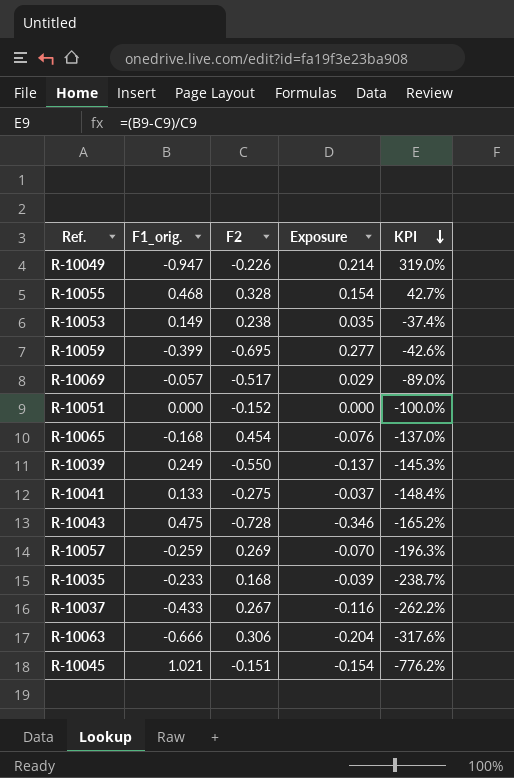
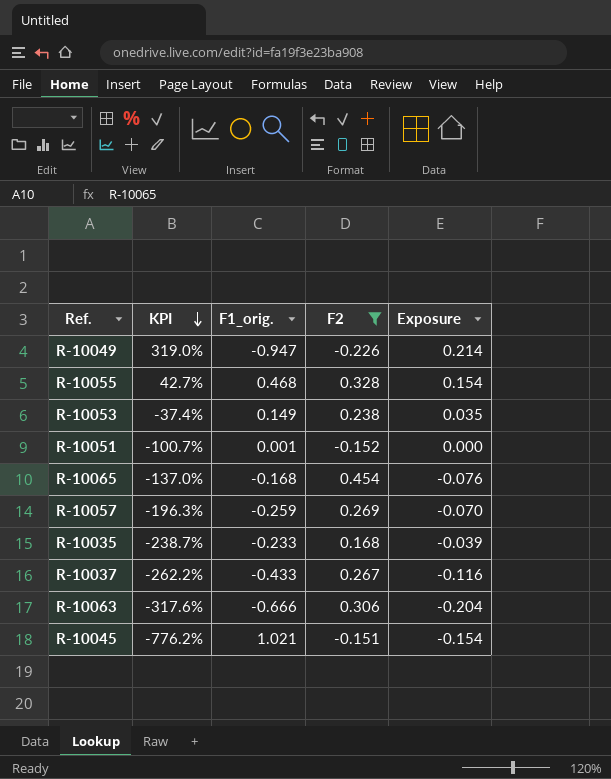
filter: none -> F2 >= -0.226
column KPI | position: 5 -> 2
R-10051 | KPI: -100.0% -> -100.7%
R-10051 | F1_orig.: 0.000 -> 0.001

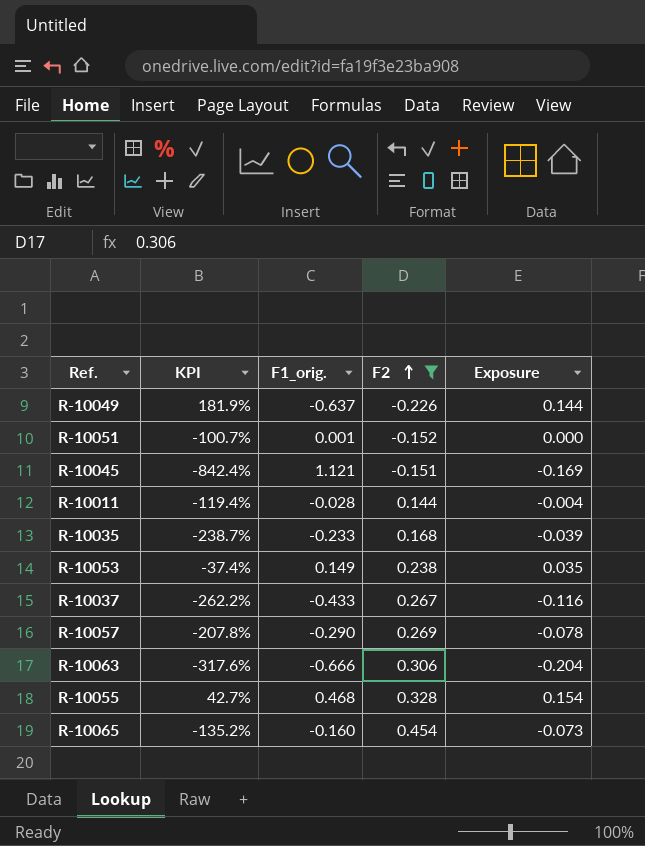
row order: KPI descending -> F2 ascending
R-10049 | KPI: 319.0% -> 181.9%
R-10049 | F1_orig.: -0.947 -> -0.637
R-10049 | Exposure: 0.214 -> 0.144
R-10045 | KPI: -776.2% -> -842.4%
R-10045 | F1_orig.: 1.021 -> 1.121
R-10045 | Exposure: -0.154 -> -0.169
row R-10011: none -> -119.4% | -0.028 | 0.144 | -0.004
R-10057 | KPI: -196.3% -> -207.8%
R-10057 | F1_orig.: -0.259 -> -0.290
R-10057 | Exposure: -0.070 -> -0.078
R-10065 | KPI: -137.0% -> -135.2%
R-10065 | F1_orig.: -0.168 -> -0.160
R-10065 | Exposure: -0.076 -> -0.073

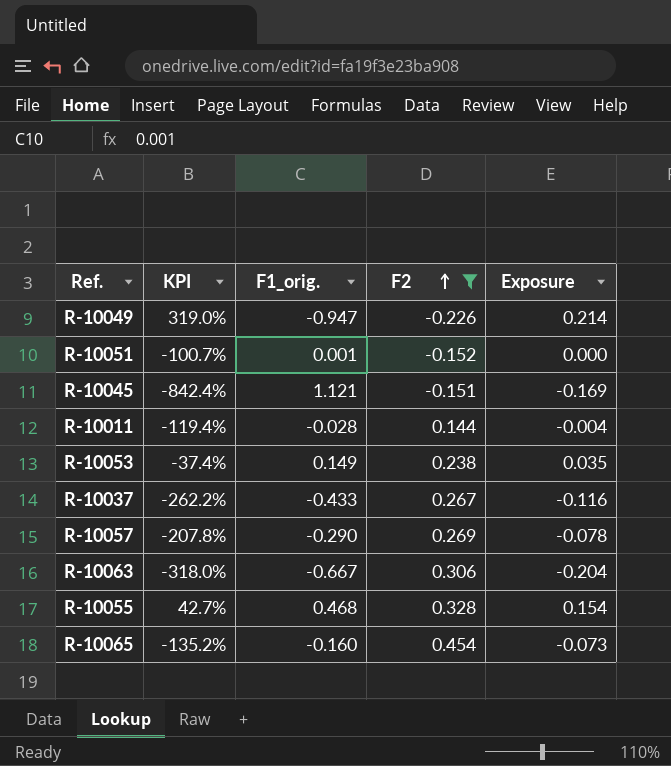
row R-10035: -238.7% | -0.233 | 0.168 | -0.039 -> none
R-10049 | KPI: 181.9% -> 319.0%
R-10049 | F1_orig.: -0.637 -> -0.947
R-10049 | Exposure: 0.144 -> 0.214
R-10063 | KPI: -317.6% -> -318.0%
R-10063 | F1_orig.: -0.666 -> -0.667

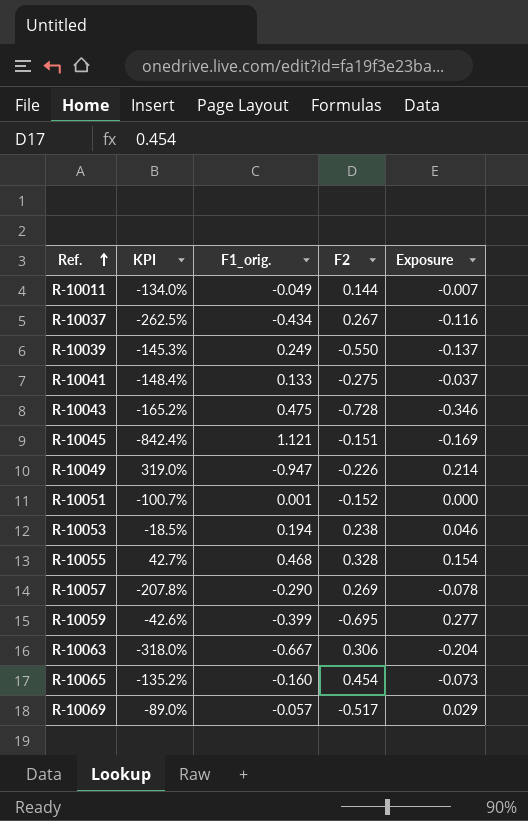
filter: F2 >= -0.226 -> none
row order: F2 ascending -> Ref. ascending
R-10011 | KPI: -119.4% -> -134.0%
R-10011 | F1_orig.: -0.028 -> -0.049
R-10011 | Exposure: -0.004 -> -0.007
R-10037 | KPI: -262.2% -> -262.5%
R-10037 | F1_orig.: -0.433 -> -0.434
R-10053 | KPI: -37.4% -> -18.5%
R-10053 | F1_orig.: 0.149 -> 0.194
R-10053 | Exposure: 0.035 -> 0.046

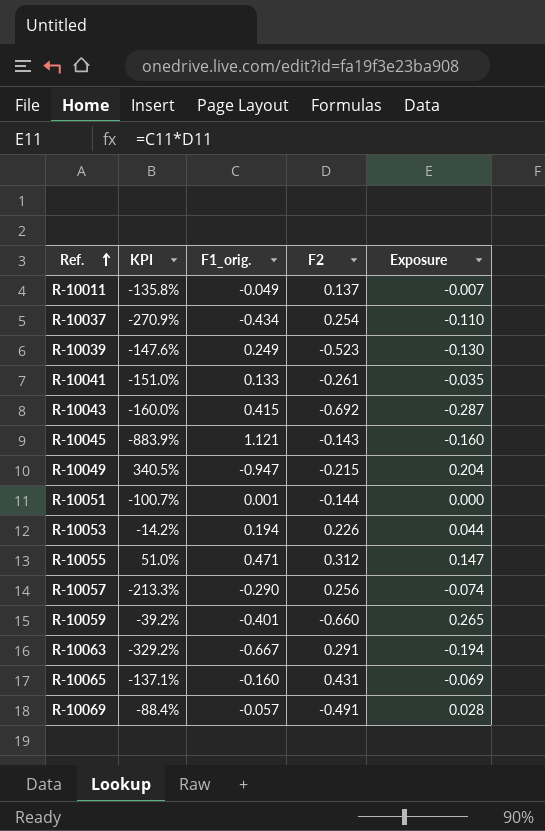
R-10011 | KPI: -134.0% -> -135.8%
R-10011 | F2: 0.144 -> 0.137
R-10037 | KPI: -262.5% -> -270.9%
R-10037 | F2: 0.267 -> 0.254
R-10037 | Exposure: -0.116 -> -0.110
R-10039 | KPI: -145.3% -> -147.6%
R-10039 | F2: -0.550 -> -0.523
R-10039 | Exposure: -0.137 -> -0.130
R-10041 | KPI: -148.4% -> -151.0%
R-10041 | F2: -0.275 -> -0.261
R-10041 | Exposure: -0.037 -> -0.035
R-10043 | KPI: -165.2% -> -160.0%
R-10043 | F1_orig.: 0.475 -> 0.415
R-10043 | F2: -0.728 -> -0.692
R-10043 | Exposure: -0.346 -> -0.287
R-10045 | KPI: -842.4% -> -883.9%
R-10045 | F2: -0.151 -> -0.143
R-10045 | Exposure: -0.169 -> -0.160
R-10049 | KPI: 319.0% -> 340.5%
R-10049 | F2: -0.226 -> -0.215
R-10049 | Exposure: 0.214 -> 0.204
R-10051 | F2: -0.152 -> -0.144
R-10053 | KPI: -18.5% -> -14.2%
R-10053 | F2: 0.238 -> 0.226
R-10053 | Exposure: 0.046 -> 0.044
R-10055 | KPI: 42.7% -> 51.0%
R-10055 | F1_orig.: 0.468 -> 0.471
R-10055 | F2: 0.328 -> 0.312
R-10055 | Exposure: 0.154 -> 0.147
R-10057 | KPI: -207.8% -> -213.3%
R-10057 | F2: 0.269 -> 0.256
R-10057 | Exposure: -0.078 -> -0.074
R-10059 | KPI: -42.6% -> -39.2%
R-10059 | F1_orig.: -0.399 -> -0.401
R-10059 | F2: -0.695 -> -0.660
R-10059 | Exposure: 0.277 -> 0.265
R-10063 | KPI: -318.0% -> -329.2%
R-10063 | F2: 0.306 -> 0.291
R-10063 | Exposure: -0.204 -> -0.194
R-10065 | KPI: -135.2% -> -137.1%
R-10065 | F2: 0.454 -> 0.431
R-10065 | Exposure: -0.073 -> -0.069
R-10069 | KPI: -89.0% -> -88.4%
R-10069 | F2: -0.517 -> -0.491
R-10069 | Exposure: 0.029 -> 0.028

